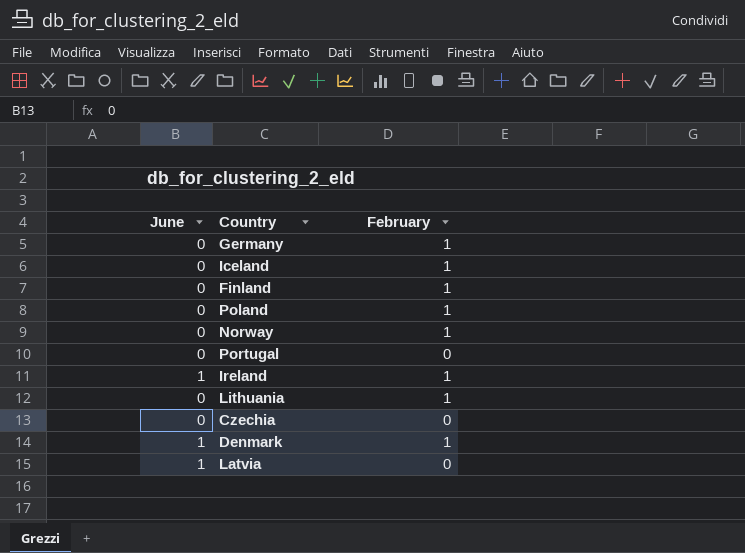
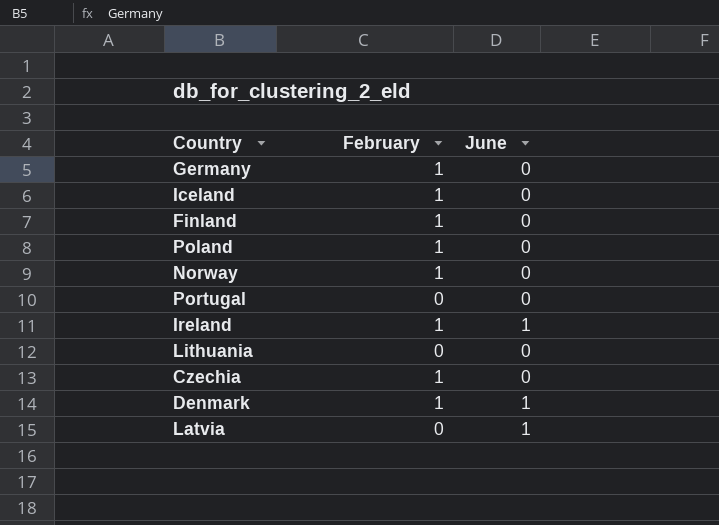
column June | position: 1 -> 3
Lithuania | February: 1 -> 0
Czechia | February: 0 -> 1

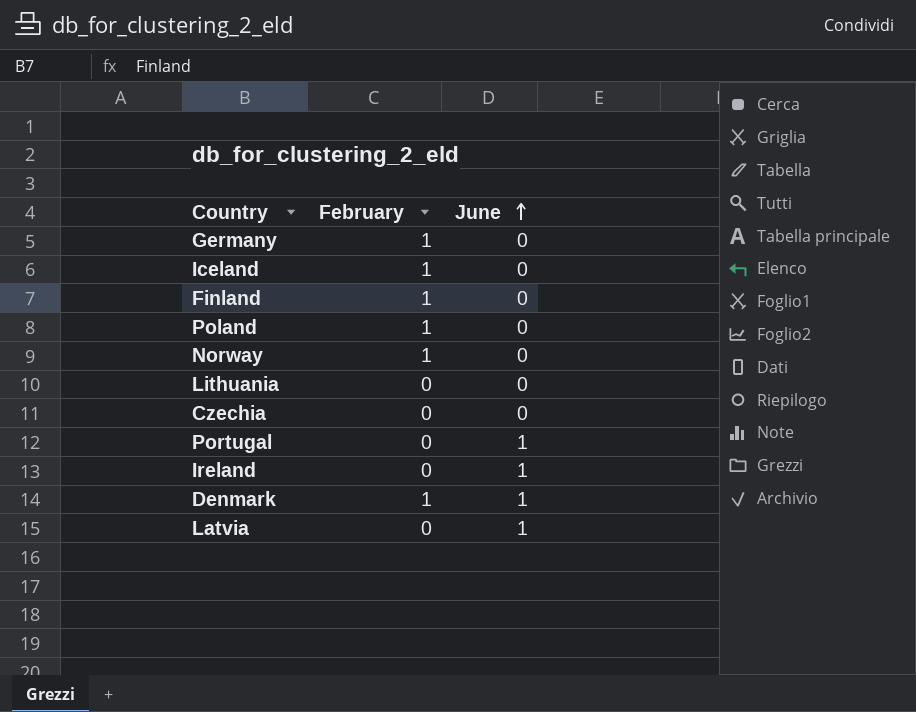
row order: none -> June ascending
Czechia | February: 1 -> 0
Portugal | June: 0 -> 1
Ireland | February: 1 -> 0

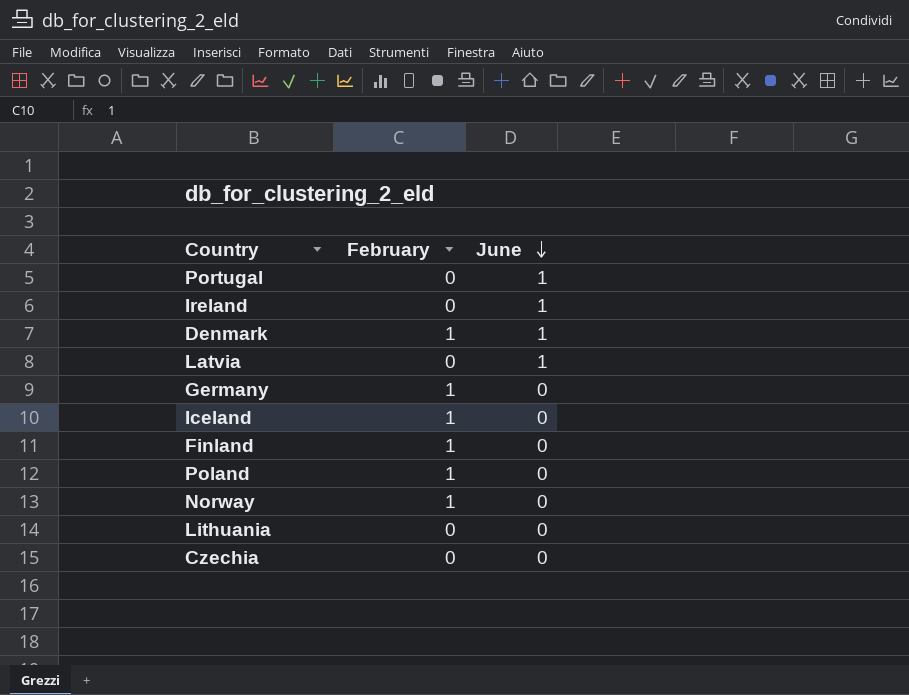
row order: June ascending -> June descending

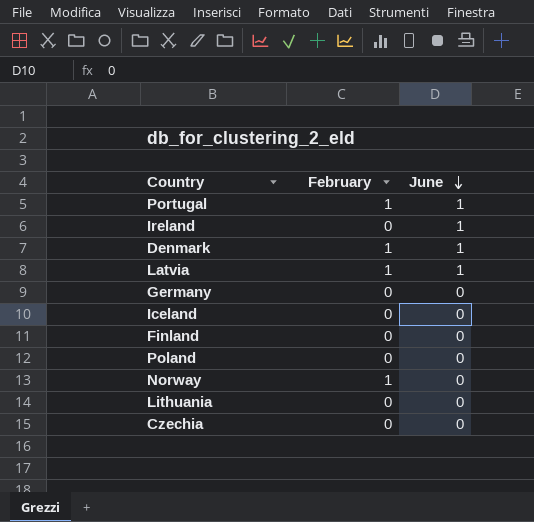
Portugal | February: 0 -> 1
Latvia | February: 0 -> 1
Germany | February: 1 -> 0
Iceland | February: 1 -> 0
Finland | February: 1 -> 0
Poland | February: 1 -> 0

